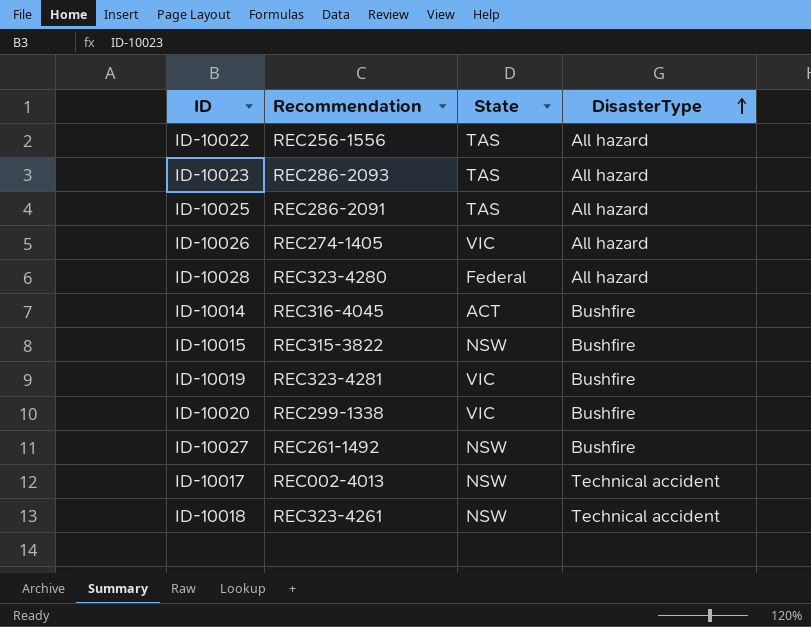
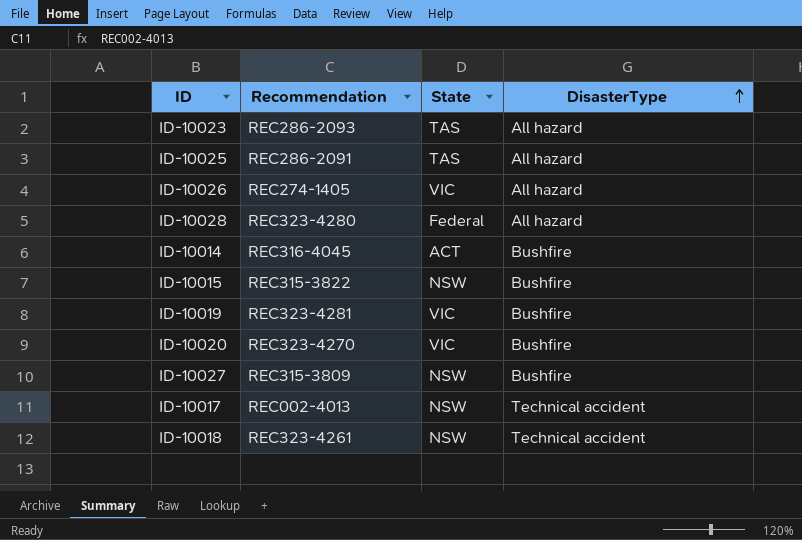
row ID-10022: REC256-1556 | TAS | All hazard -> none
ID-10020 | Recommendation: REC299-1338 -> REC323-4270
ID-10027 | Recommendation: REC261-1492 -> REC315-3809

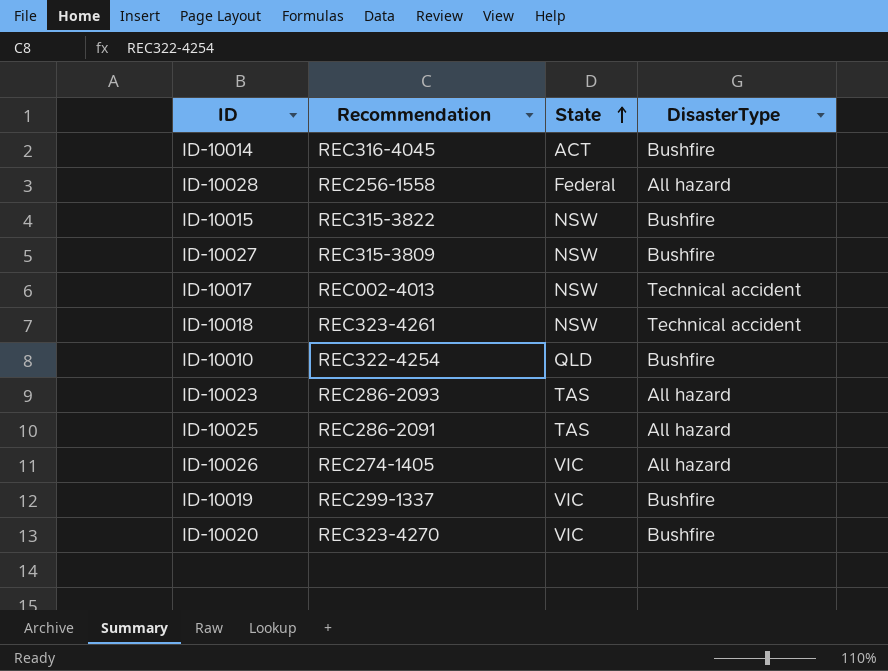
row order: DisasterType ascending -> State ascending
ID-10028 | Recommendation: REC323-4280 -> REC256-1558
row ID-10010: none -> REC322-4254 | QLD | Bushfire
ID-10019 | Recommendation: REC323-4281 -> REC299-1337

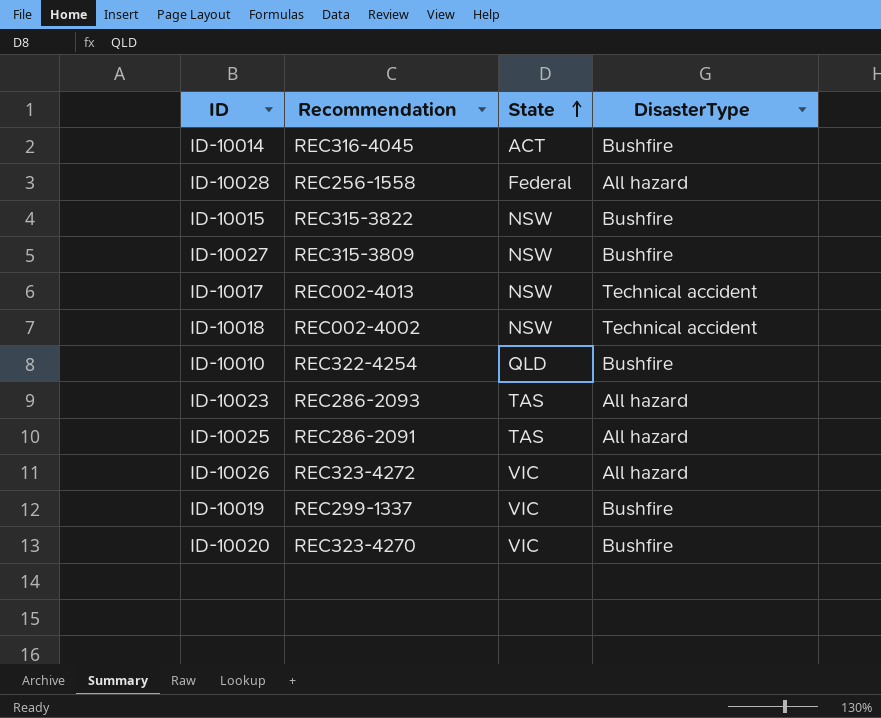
ID-10018 | Recommendation: REC323-4261 -> REC002-4002
ID-10026 | Recommendation: REC274-1405 -> REC323-4272

